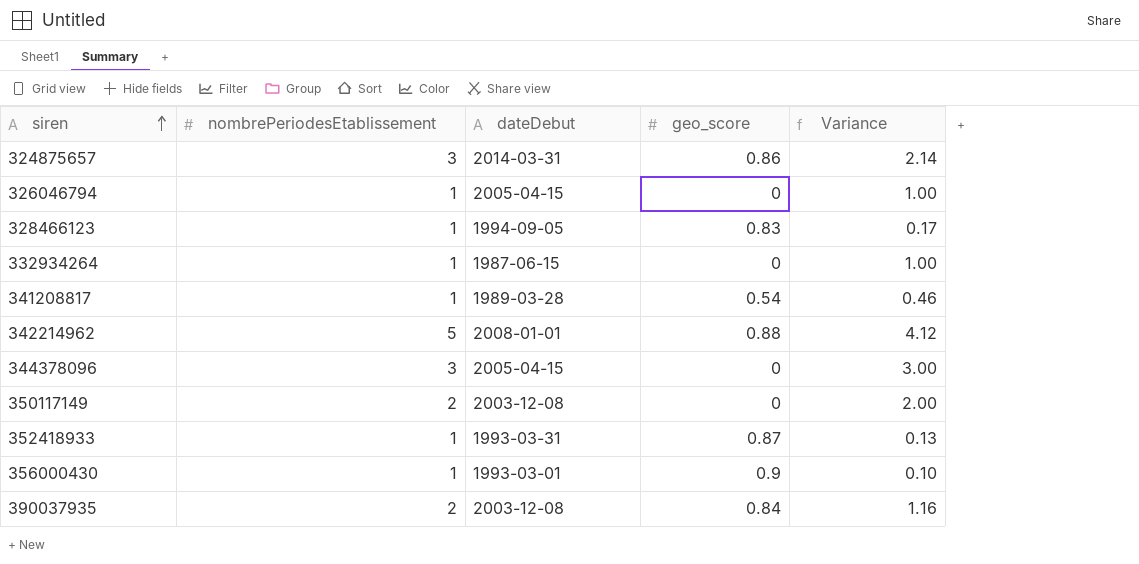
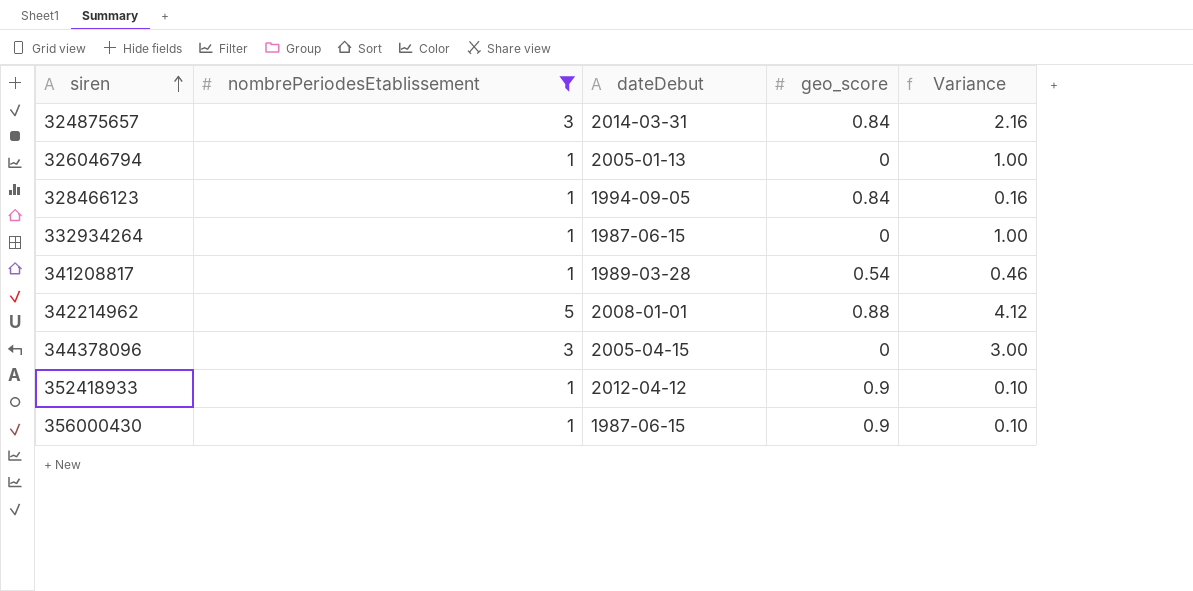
filter: none -> nombrePeriodesEtablissement != 2
324875657 | geo_score: 0.86 -> 0.84
324875657 | Variance: 2.14 -> 2.16
326046794 | dateDebut: 2005-04-15 -> 2005-01-13
328466123 | geo_score: 0.83 -> 0.84
328466123 | Variance: 0.17 -> 0.16
352418933 | dateDebut: 1993-03-31 -> 2012-04-12
352418933 | geo_score: 0.87 -> 0.9
352418933 | Variance: 0.13 -> 0.10
356000430 | dateDebut: 1993-03-01 -> 1987-06-15

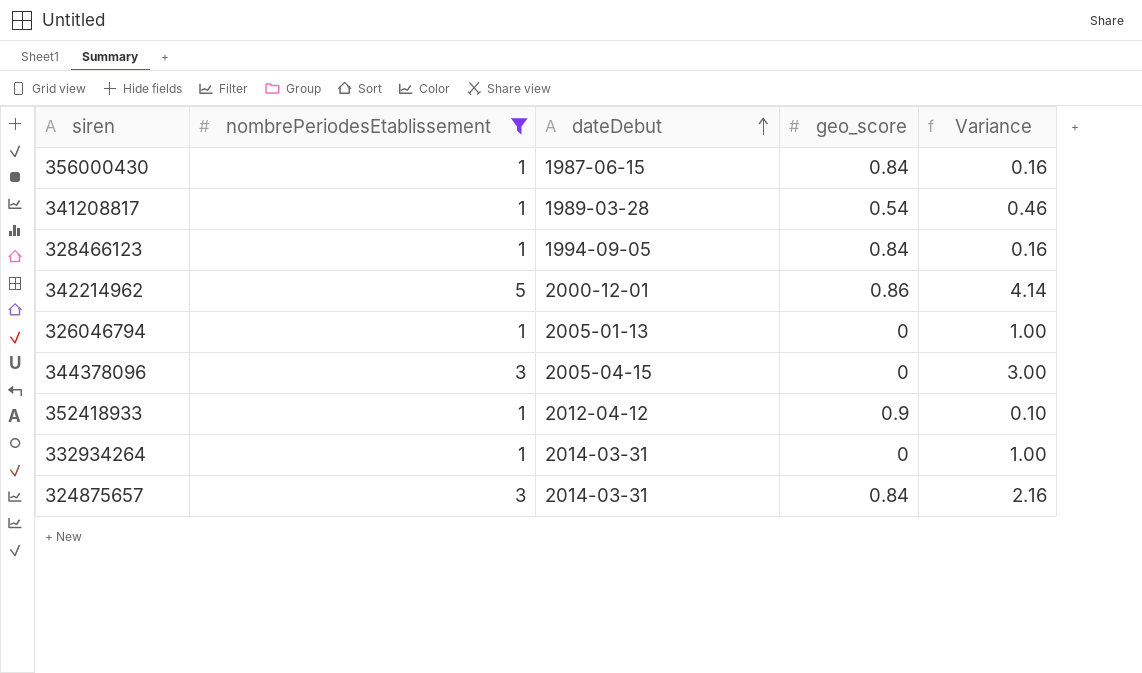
row order: siren ascending -> dateDebut ascending
356000430 | geo_score: 0.9 -> 0.84
356000430 | Variance: 0.10 -> 0.16
342214962 | dateDebut: 2008-01-01 -> 2000-12-01
342214962 | geo_score: 0.88 -> 0.86
342214962 | Variance: 4.12 -> 4.14
332934264 | dateDebut: 1987-06-15 -> 2014-03-31

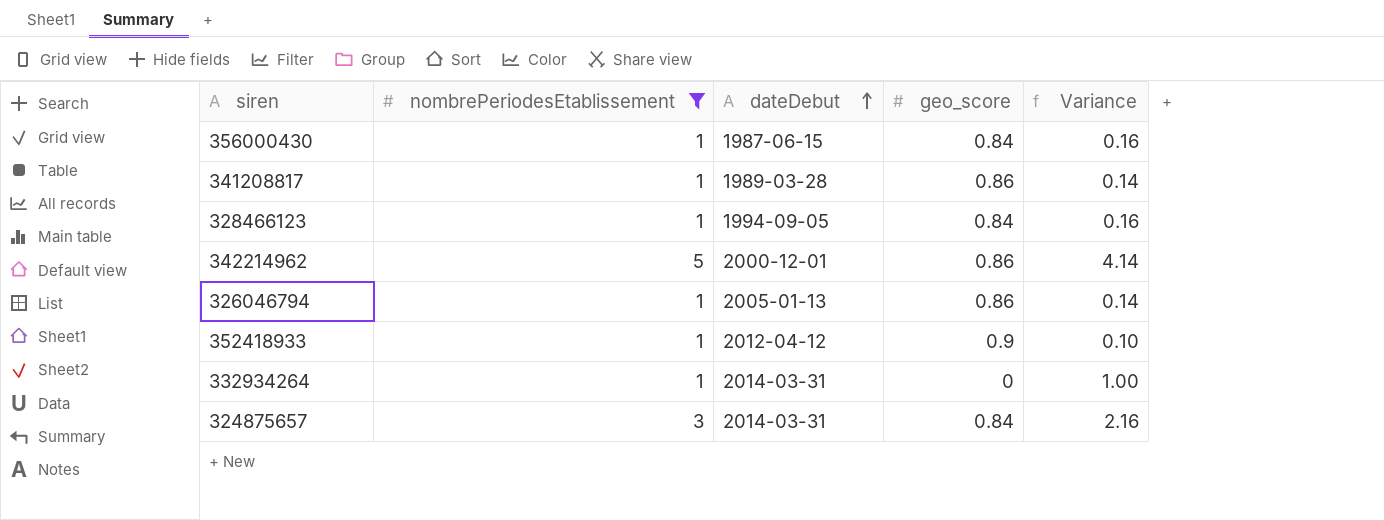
row 344378096: 3 | 2005-04-15 | 0 | 3.00 -> none
341208817 | geo_score: 0.54 -> 0.86
341208817 | Variance: 0.46 -> 0.14
326046794 | geo_score: 0 -> 0.86
326046794 | Variance: 1.00 -> 0.14

